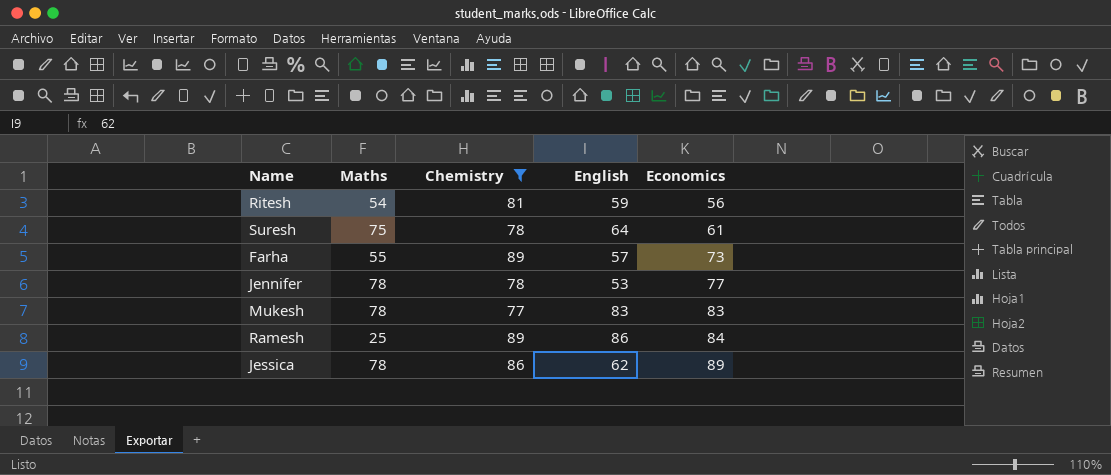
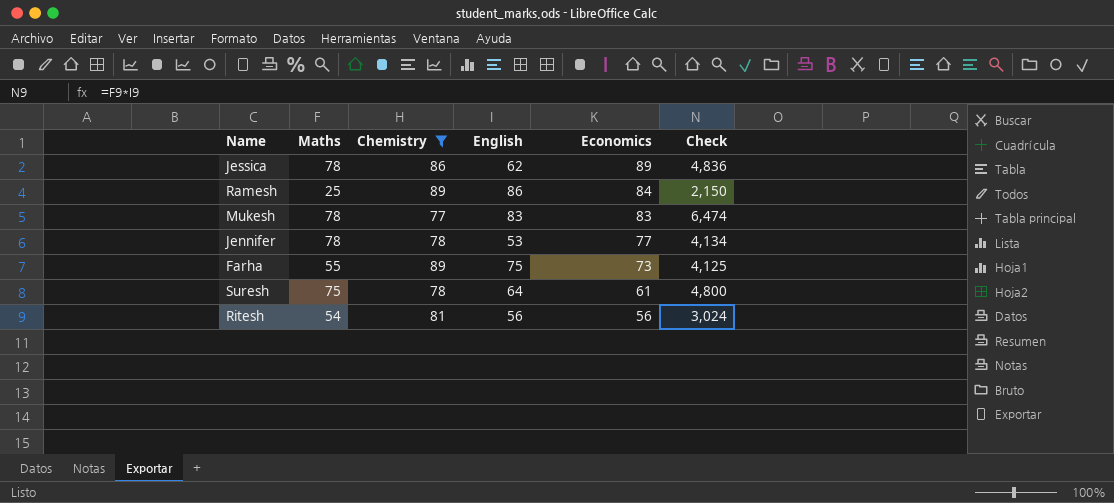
row order: Economics ascending -> Economics descending
column Check | formula: none -> [Maths] * [English]
Farha | English: 57 -> 75
Ritesh | English: 59 -> 56

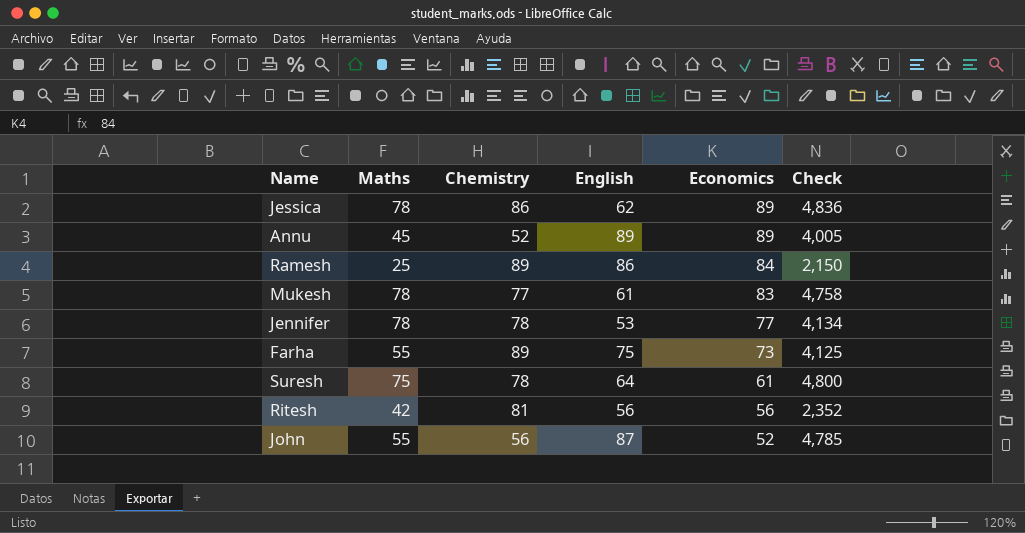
filter: Chemistry >= 77 -> none
Mukesh | English: 83 -> 61
Mukesh | Check: 6,474 -> 4,758
Ritesh | Maths: 54 -> 42
Ritesh | Check: 3,024 -> 2,352

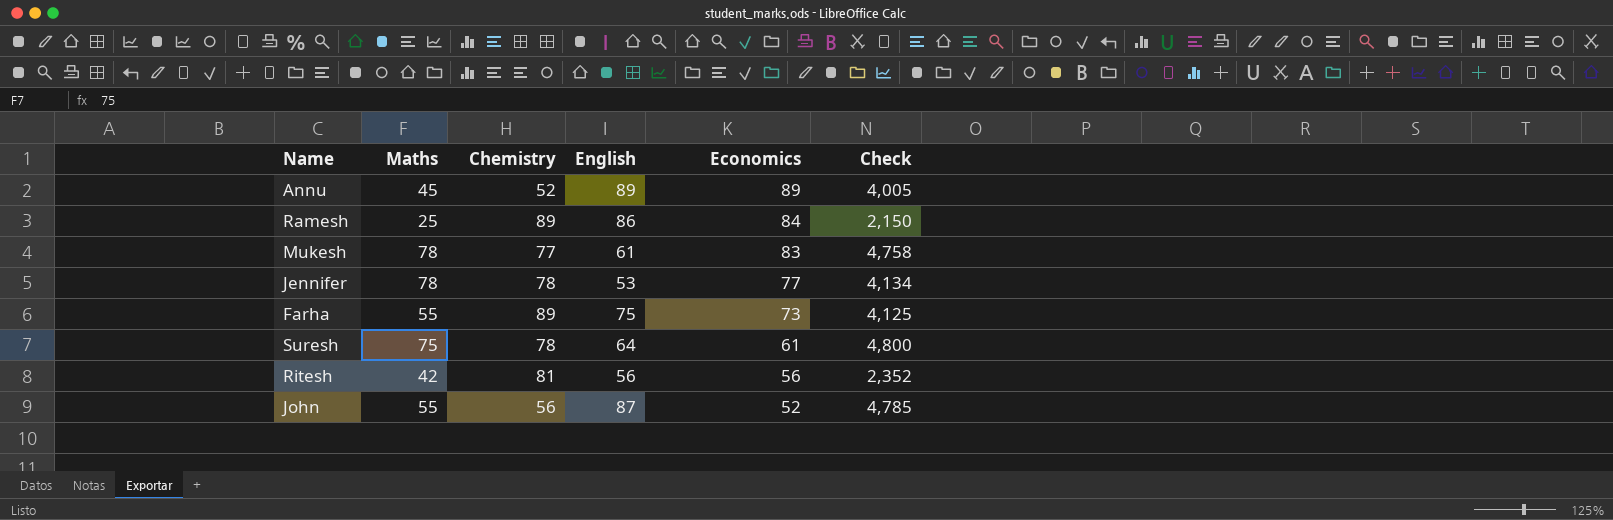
row Jessica: 78 | 86 | 62 | 89 | 4,836 -> none

